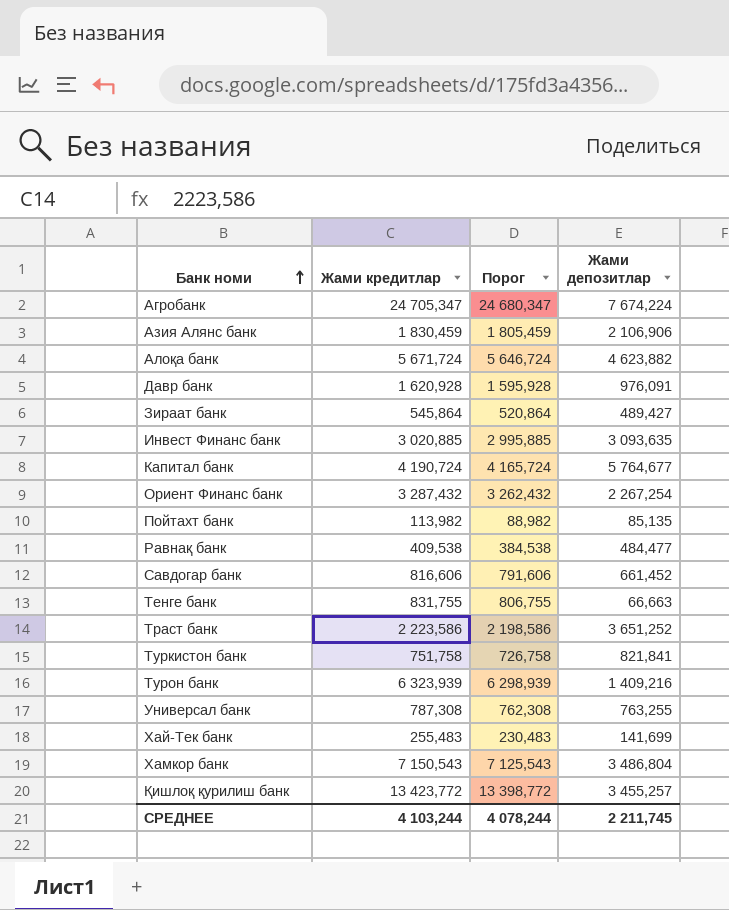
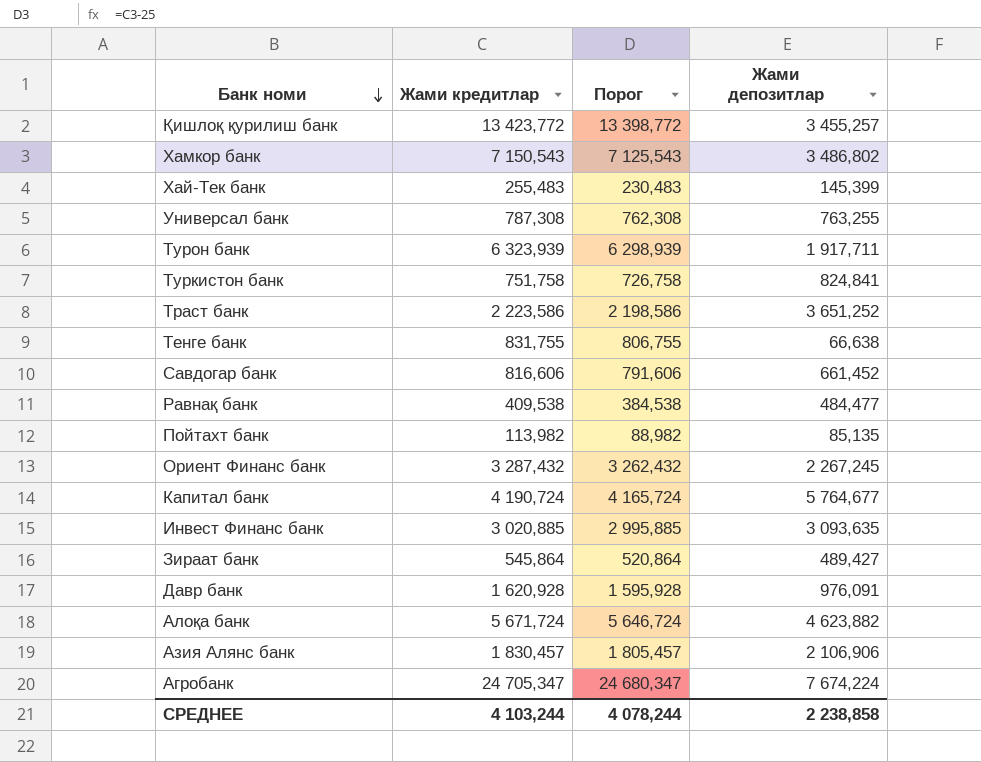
row order: Банк номи ascending -> Банк номи descending
Хамкор банк | Жами депозитлар: 3 486,804 -> 3 486,802
Хай-Тек банк | Жами депозитлар: 141,699 -> 145,399
Турон банк | Жами депозитлар: 1 409,216 -> 1 917,711
Туркистон банк | Жами депозитлар: 821,841 -> 824,841
Тенге банк | Жами депозитлар: 66,663 -> 66,638
Ориент Финанс банк | Жами депозитлар: 2 267,254 -> 2 267,245
Азия Алянс банк | Жами кредитлар: 1 830,459 -> 1 830,457
Азия Алянс банк | Порог: 1 805,459 -> 1 805,457
СРЕДНЕЕ | Жами депозитлар: 2 211,745 -> 2 238,858

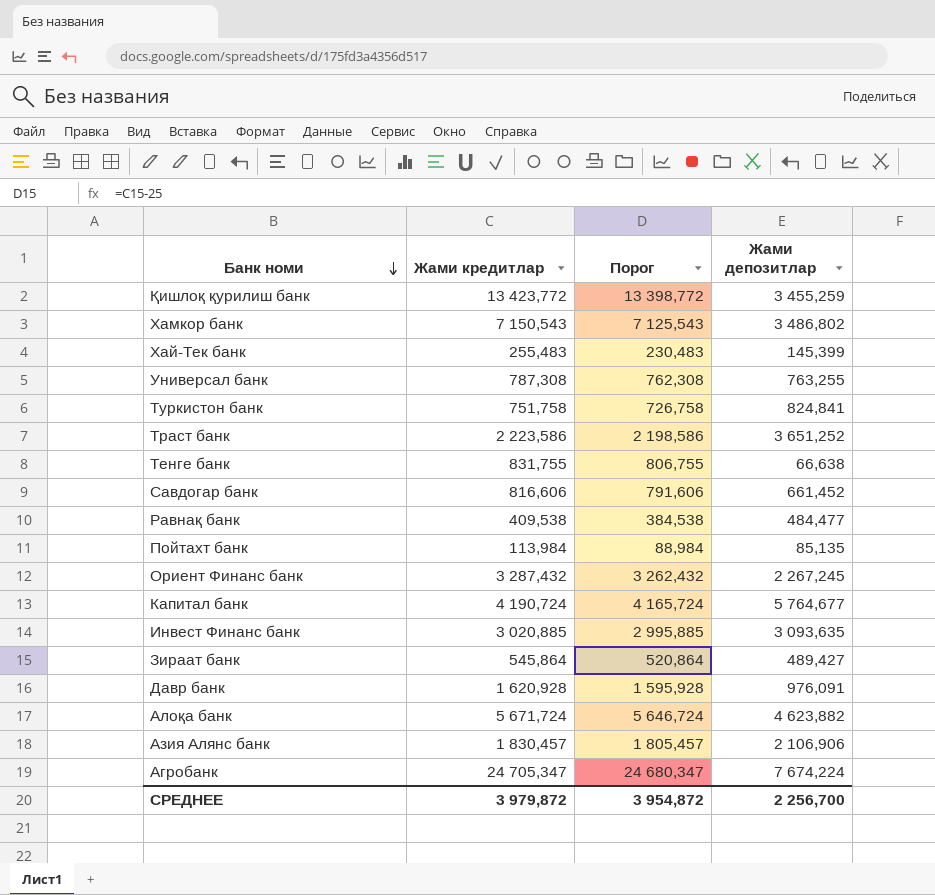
row Турон банк: 6 323,939 | 6 298,939 | 1 917,711 -> none
Қишлоқ қурилиш банк | Жами депозитлар: 3 455,257 -> 3 455,259
Пойтахт банк | Жами кредитлар: 113,982 -> 113,984
Пойтахт банк | Порог: 88,982 -> 88,984
СРЕДНЕЕ | Жами кредитлар: 4 103,244 -> 3 979,872
СРЕДНЕЕ | Порог: 4 078,244 -> 3 954,872
СРЕДНЕЕ | Жами депозитлар: 2 238,858 -> 2 256,700

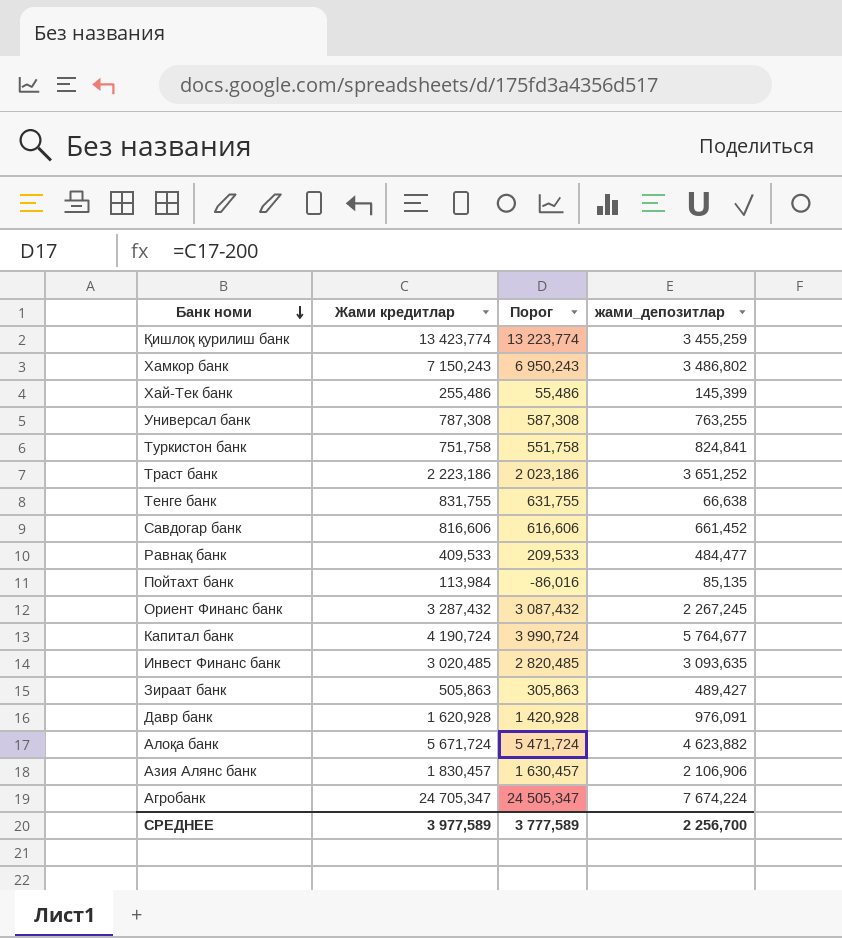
column Порог | formula: [Жами кредитлар] - 25 -> [Жами кредитлар] - 200
column name: Жами депозитлар -> жами_депозитлар
Қишлоқ қурилиш банк | Жами кредитлар: 13 423,772 -> 13 423,774
Хамкор банк | Жами кредитлар: 7 150,543 -> 7 150,243
Хай-Тек банк | Жами кредитлар: 255,483 -> 255,486
Траст банк | Жами кредитлар: 2 223,586 -> 2 223,186
Равнақ банк | Жами кредитлар: 409,538 -> 409,533
Инвест Финанс банк | Жами кредитлар: 3 020,885 -> 3 020,485
Зираат банк | Жами кредитлар: 545,864 -> 505,863
СРЕДНЕЕ | Жами кредитлар: 3 979,872 -> 3 977,589
СРЕДНЕЕ | Порог: 3 954,872 -> 3 777,589

